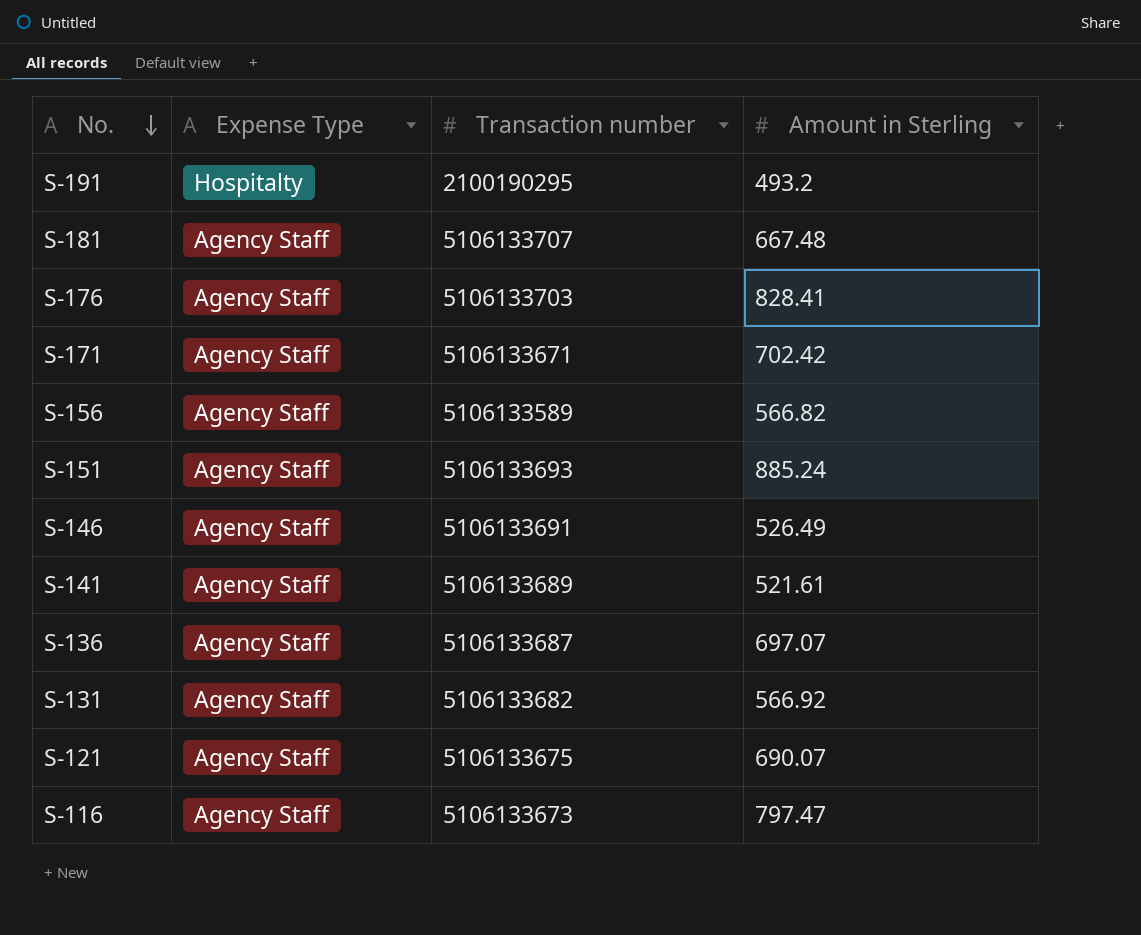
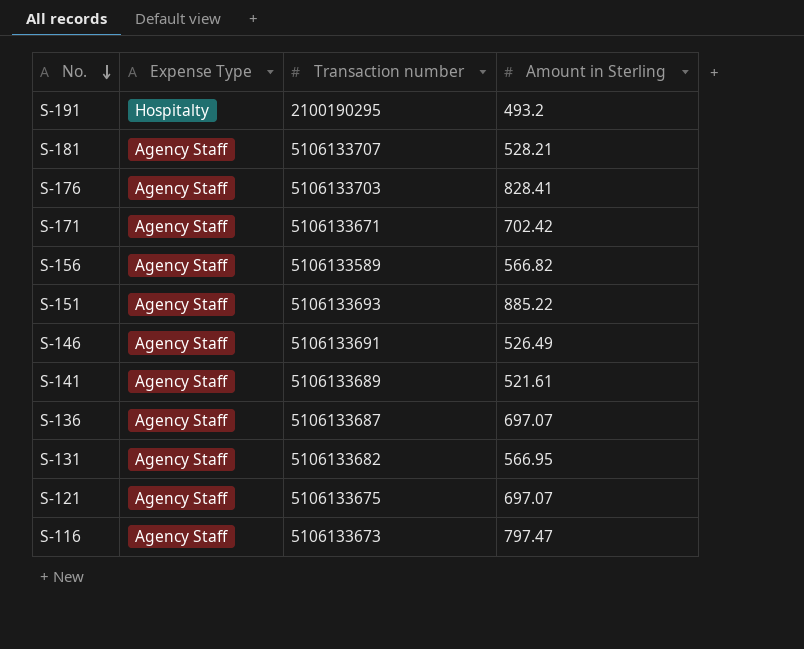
S-181 | Amount in Sterling: 667.48 -> 528.21
S-151 | Amount in Sterling: 885.24 -> 885.22
S-131 | Amount in Sterling: 566.92 -> 566.95
S-121 | Amount in Sterling: 690.07 -> 697.07

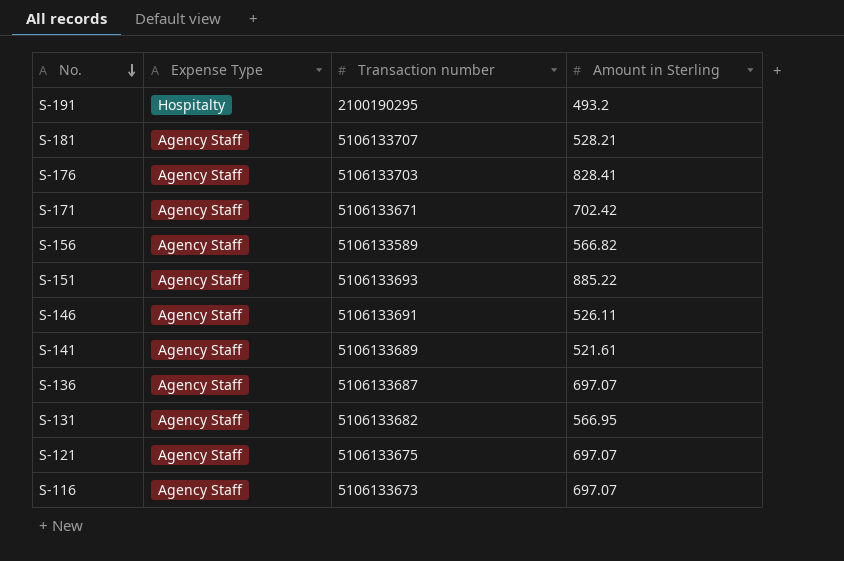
S-146 | Amount in Sterling: 526.49 -> 526.11
S-116 | Amount in Sterling: 797.47 -> 697.07

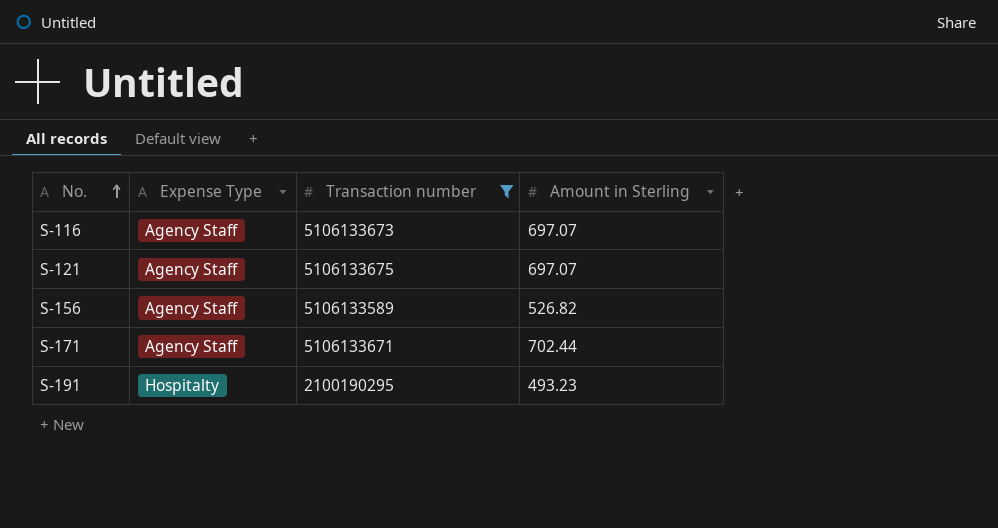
filter: none -> Transaction number <= 5106133675
row order: No. descending -> No. ascending
S-156 | Amount in Sterling: 566.82 -> 526.82
S-171 | Amount in Sterling: 702.42 -> 702.44
S-191 | Amount in Sterling: 493.2 -> 493.23

